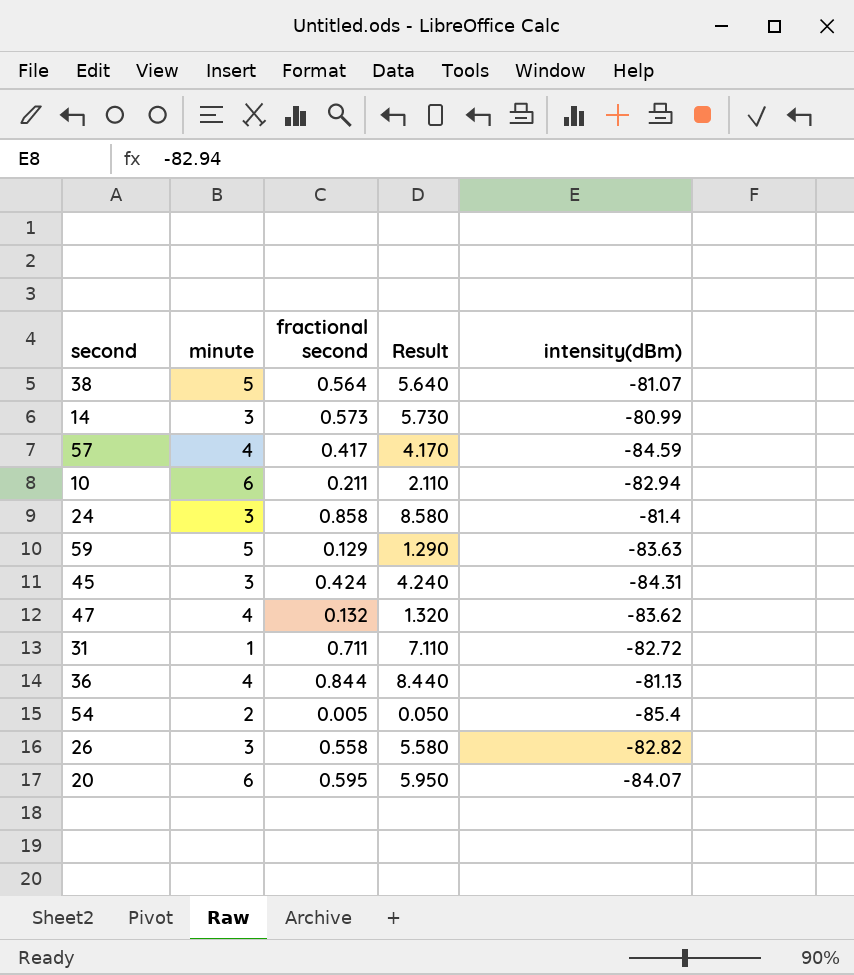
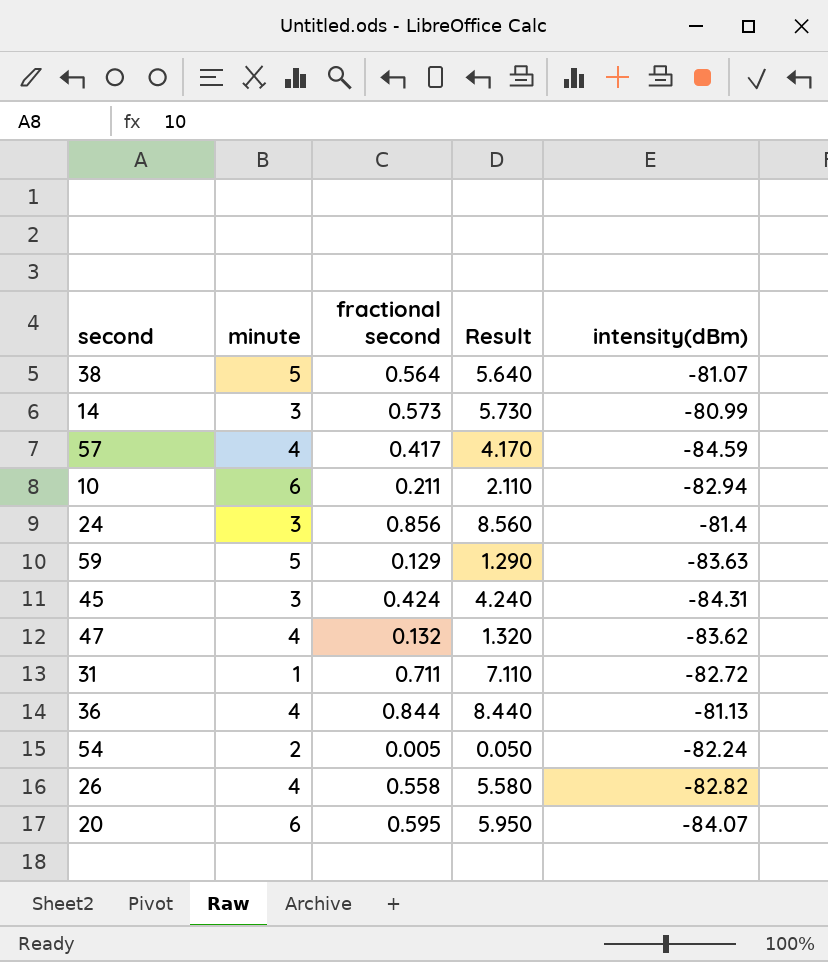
24 | fractional second: 0.858 -> 0.856
24 | Result: 8.580 -> 8.560
54 | intensity(dBm): -85.4 -> -82.24
26 | minute: 3 -> 4

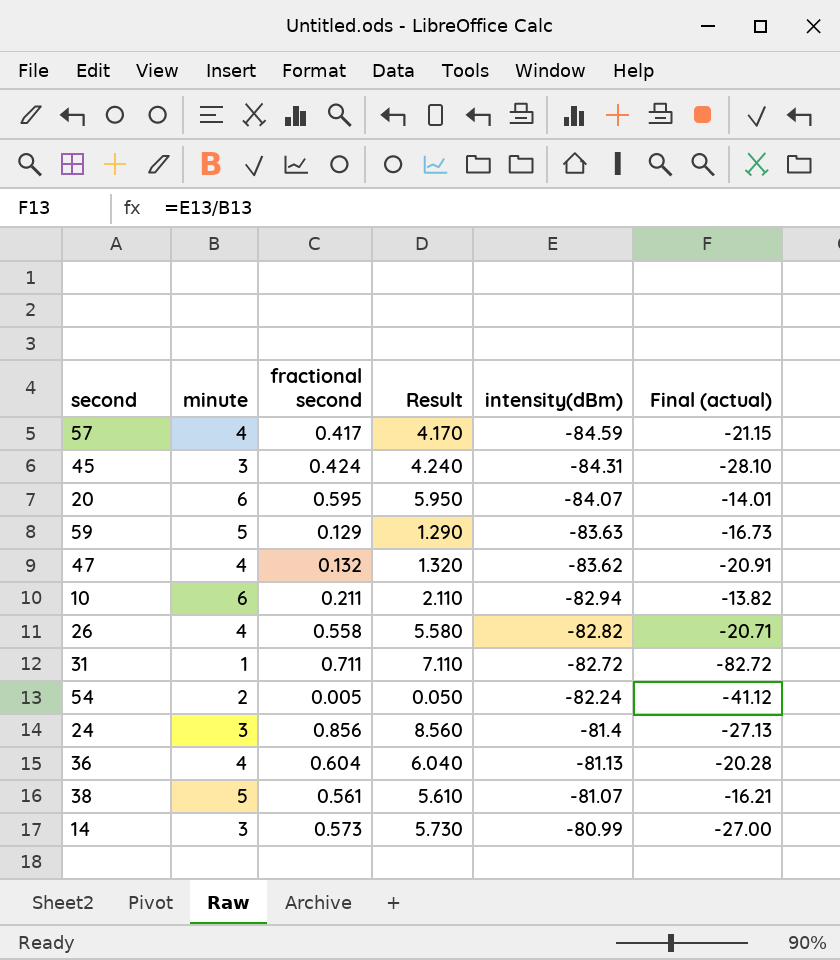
row order: none -> intensity(dBm) ascending
column Final (actual) | formula: none -> [intensity(dBm)] / [minute]
36 | fractional second: 0.844 -> 0.604
36 | Result: 8.440 -> 6.040
38 | fractional second: 0.564 -> 0.561
38 | Result: 5.640 -> 5.610

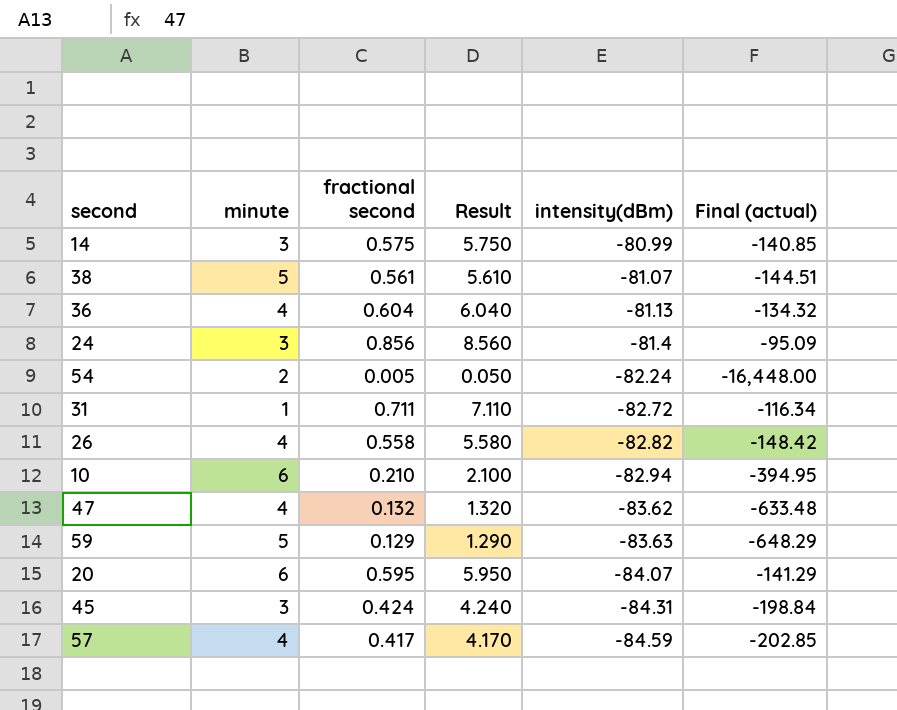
row order: intensity(dBm) ascending -> intensity(dBm) descending
column Final (actual) | formula: [intensity(dBm)] / [minute] -> [intensity(dBm)] / [fractional second]
14 | fractional second: 0.573 -> 0.575
14 | Result: 5.730 -> 5.750
10 | fractional second: 0.211 -> 0.210
10 | Result: 2.110 -> 2.100

